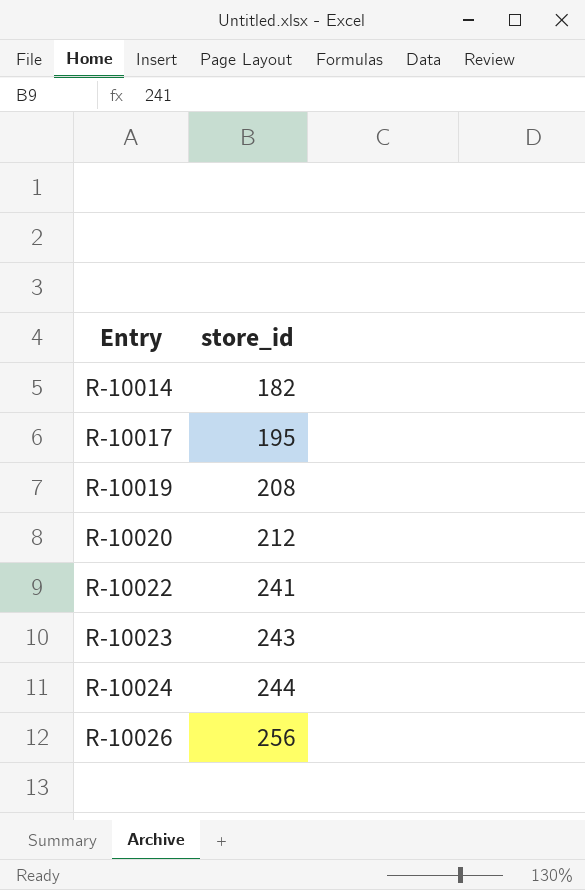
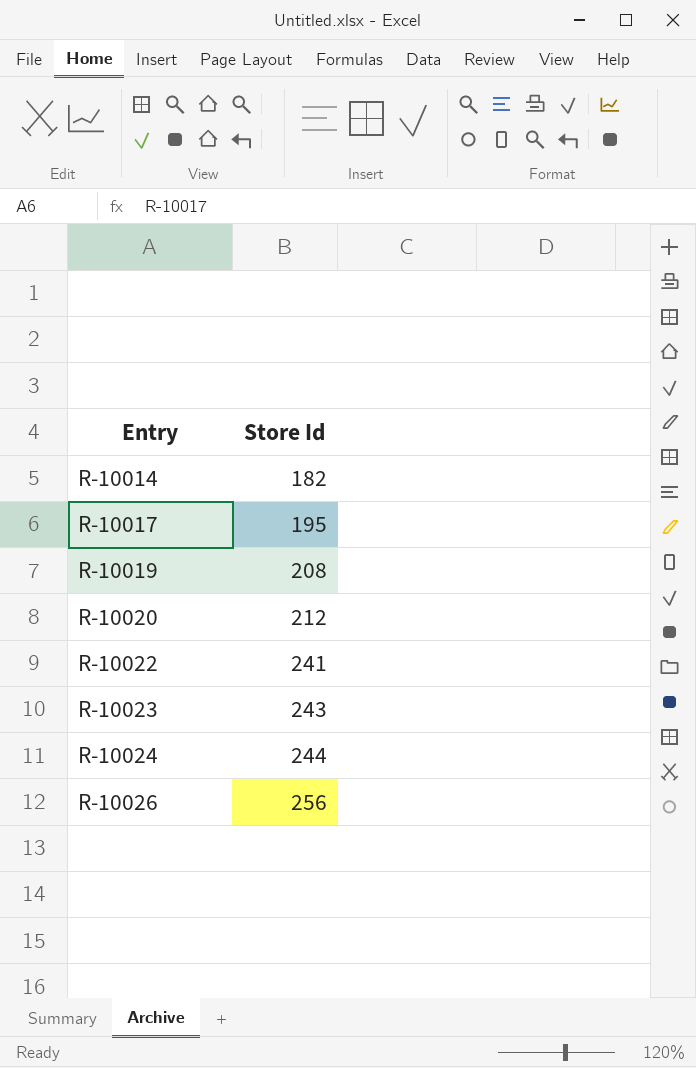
column name: store_id -> Store Id

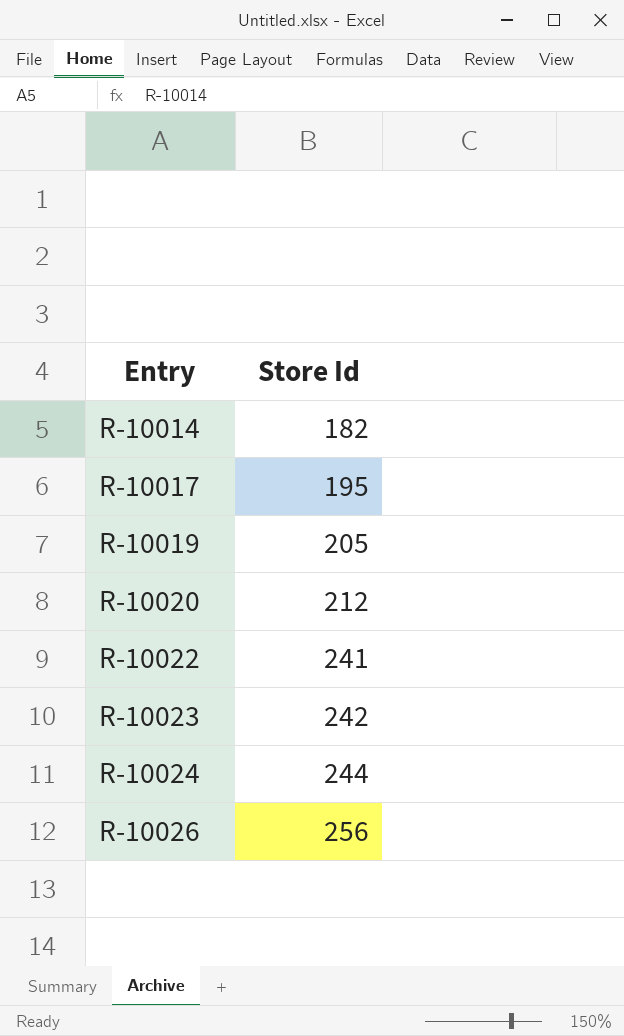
R-10019 | Store Id: 208 -> 205
R-10023 | Store Id: 243 -> 242

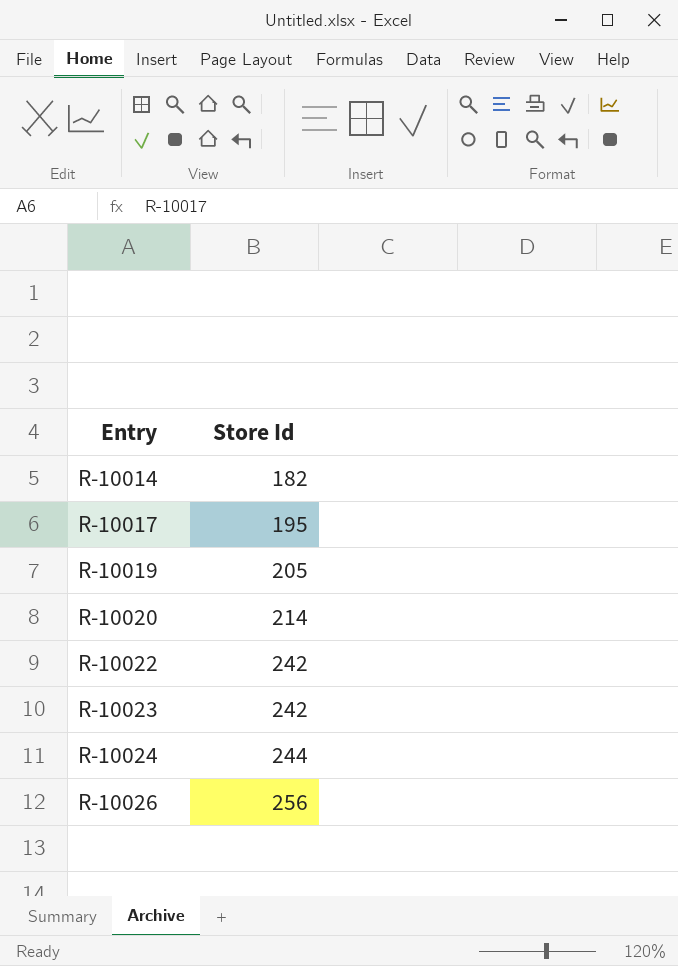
R-10020 | Store Id: 212 -> 214
R-10022 | Store Id: 241 -> 242

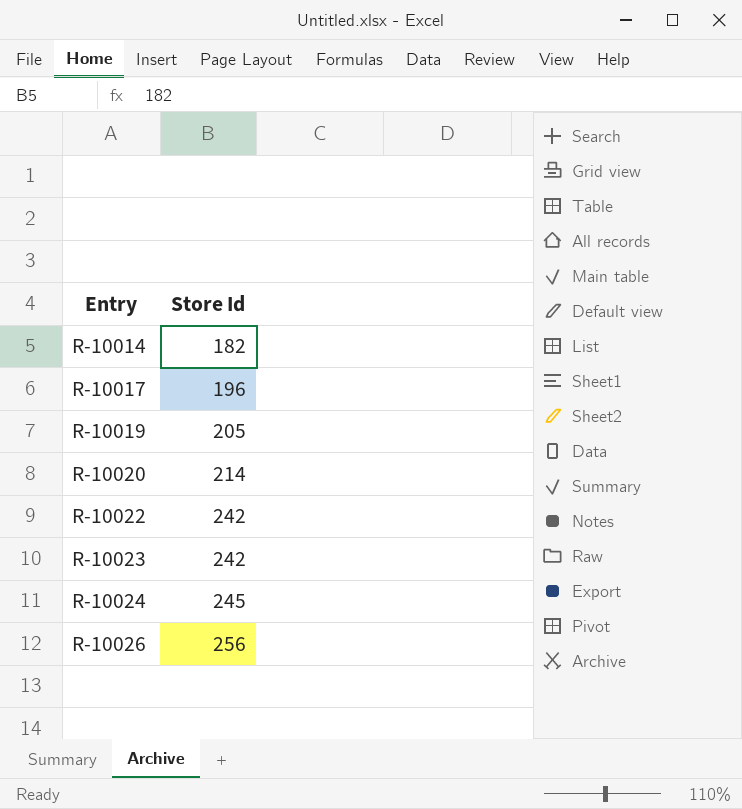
R-10017 | Store Id: 195 -> 196
R-10024 | Store Id: 244 -> 245

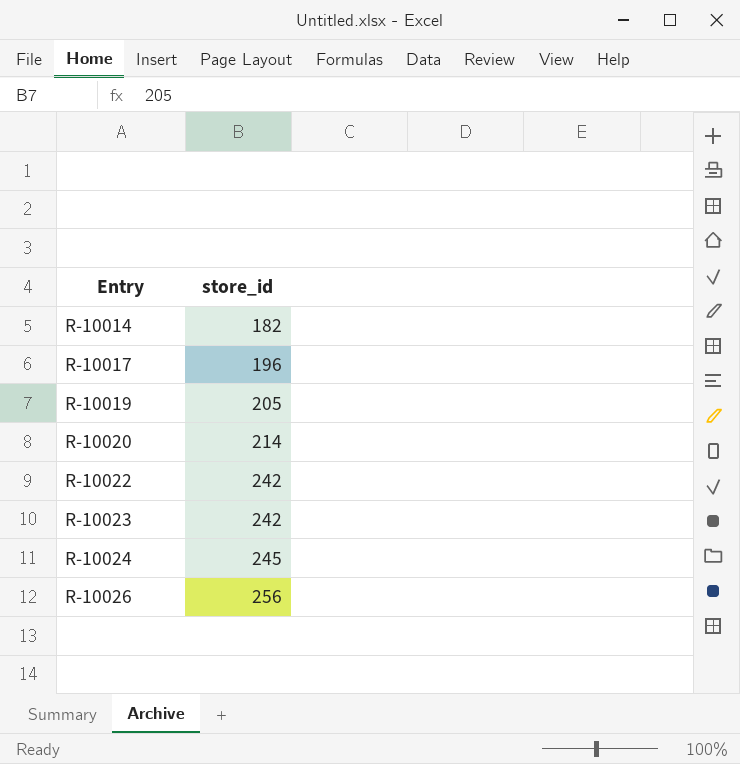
column name: Store Id -> store_id

